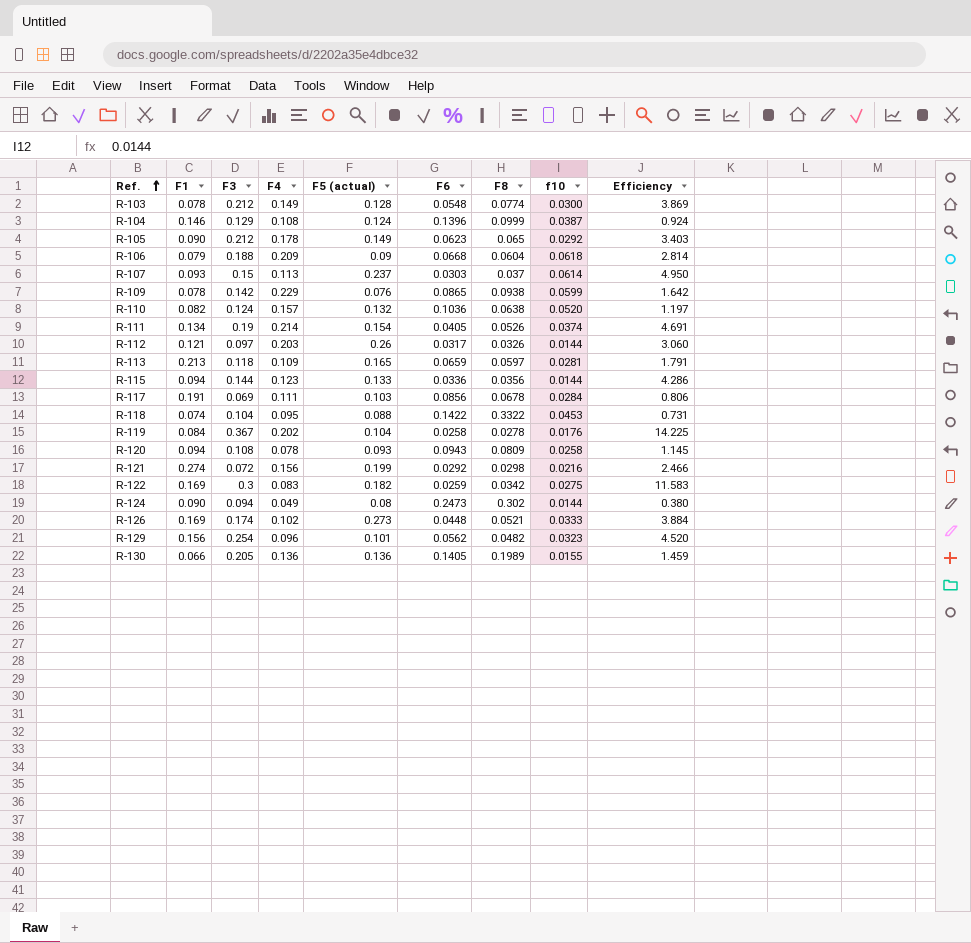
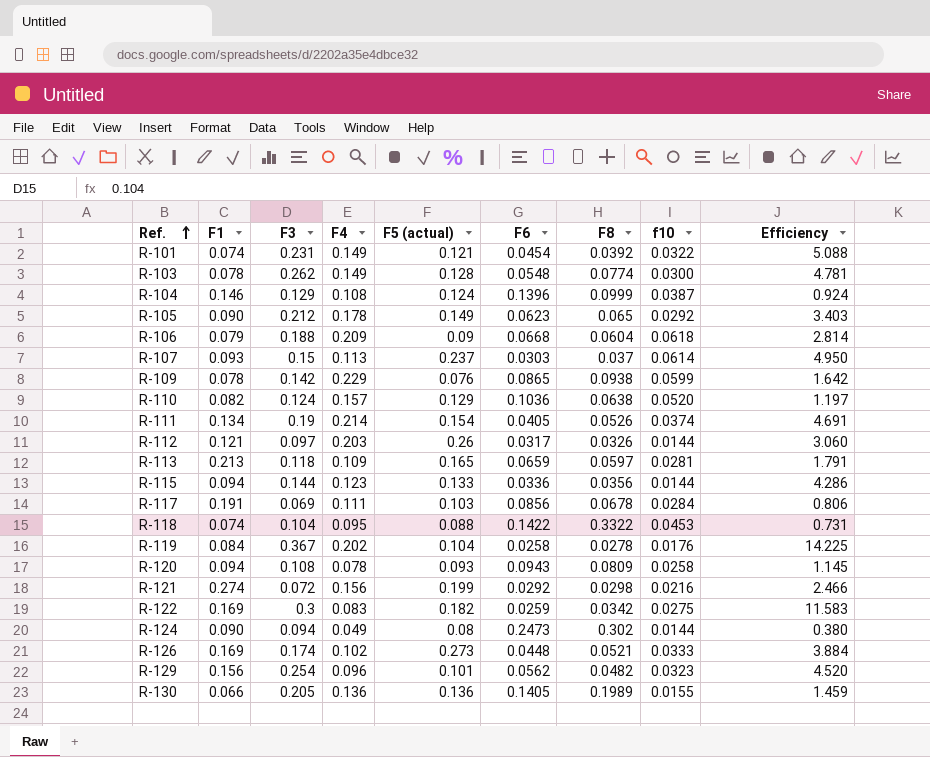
row R-101: none -> 0.074 | 0.231 | 0.149 | 0.121 | 0.0454 | 0.0392 | 0.0322 | 5.088
R-103 | F3: 0.212 -> 0.262
R-103 | Efficiency: 3.869 -> 4.781
R-110 | F5 (actual): 0.132 -> 0.129

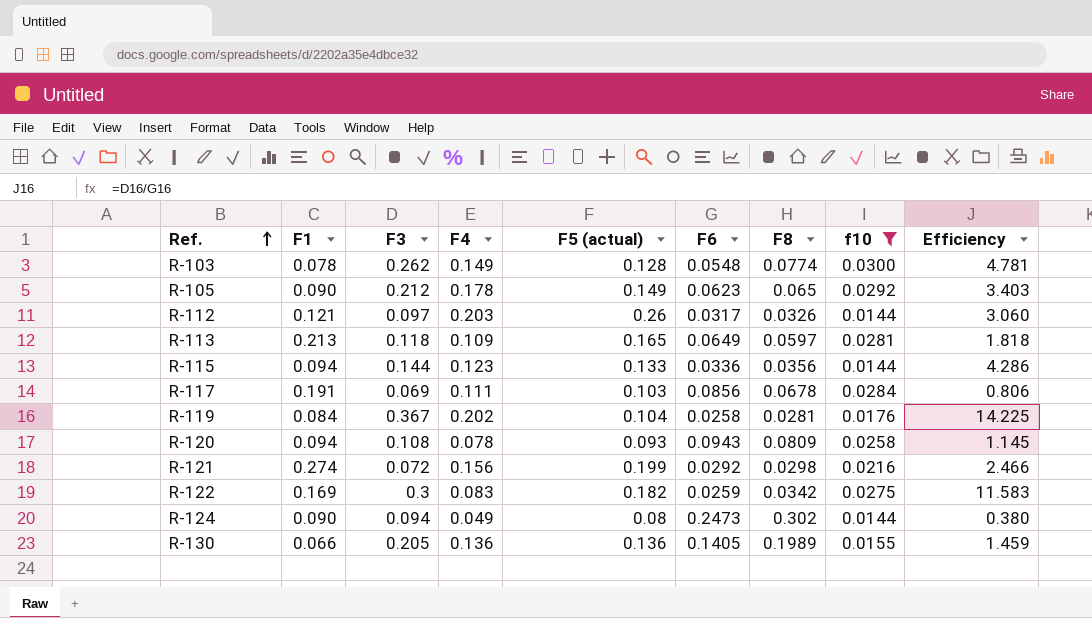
filter: none -> f10 <= 0.0300
R-113 | F6: 0.0659 -> 0.0649
R-113 | Efficiency: 1.791 -> 1.818
R-119 | F8: 0.0278 -> 0.0281

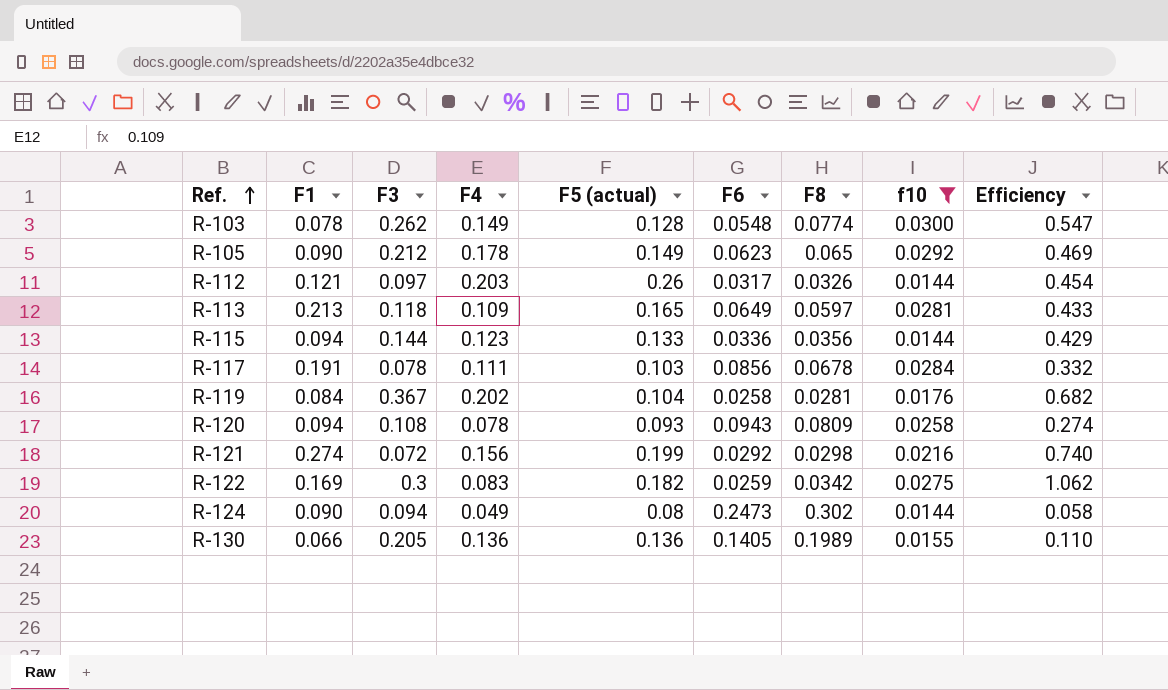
column Efficiency | formula: [F3] / [F6] -> [f10] / [F6]
R-117 | F3: 0.069 -> 0.078

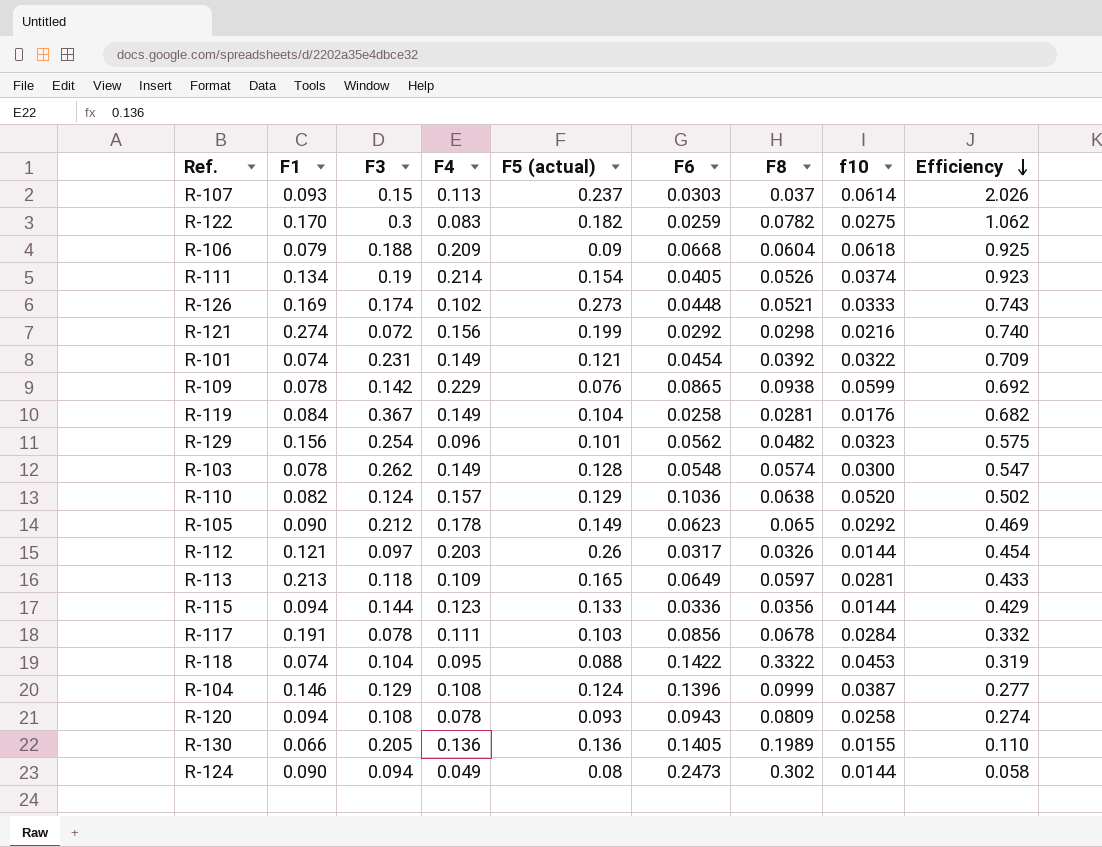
filter: f10 <= 0.0300 -> none
row order: Ref. ascending -> Efficiency descending
R-122 | F1: 0.169 -> 0.170
R-122 | F8: 0.0342 -> 0.0782
R-119 | F4: 0.202 -> 0.149
R-103 | F8: 0.0774 -> 0.0574

